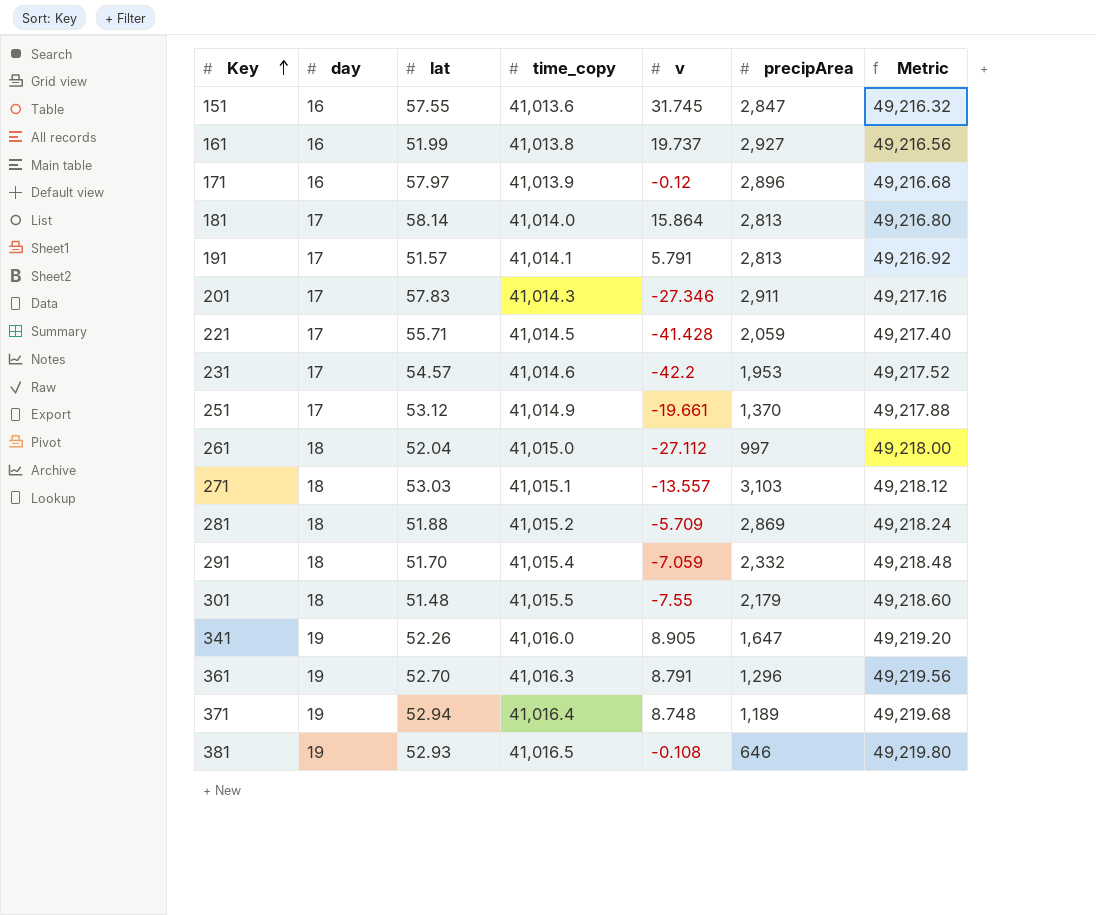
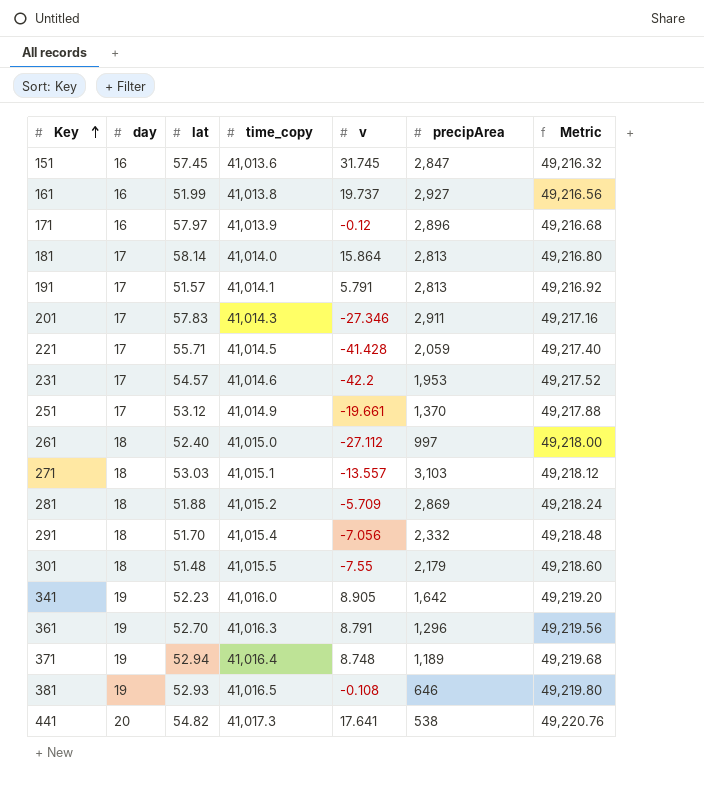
151 | lat: 57.55 -> 57.45
261 | lat: 52.04 -> 52.40
291 | v: -7.059 -> -7.056
341 | lat: 52.26 -> 52.23
341 | precipArea: 1,647 -> 1,642
row 441: none -> 20 | 54.82 | 41,017.3 | 17.641 | 538 | 49,220.76

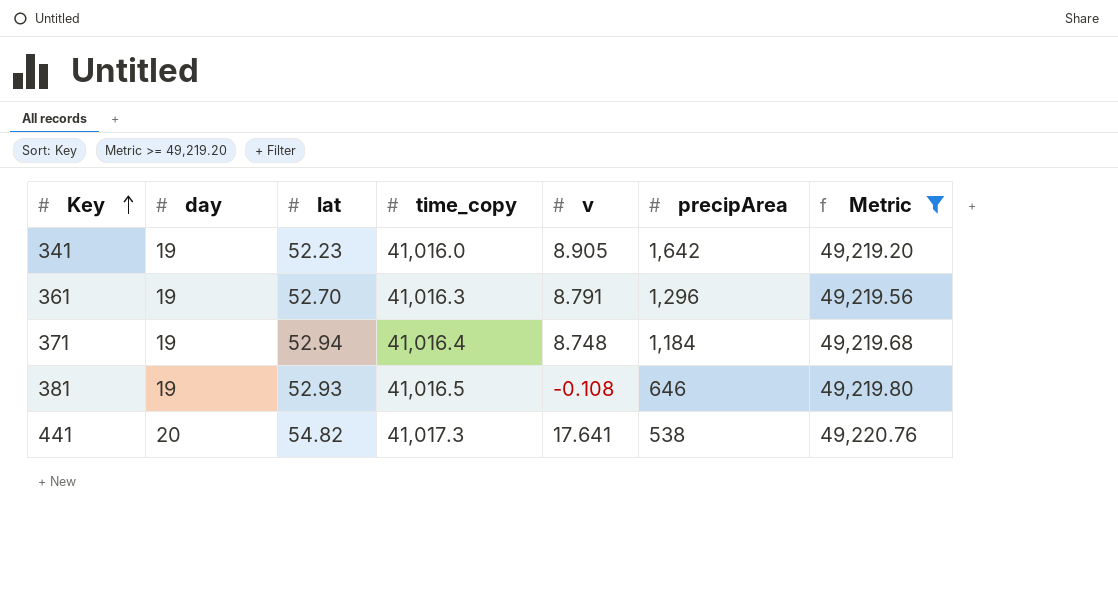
filter: none -> Metric >= 49,219.20
371 | precipArea: 1,189 -> 1,184

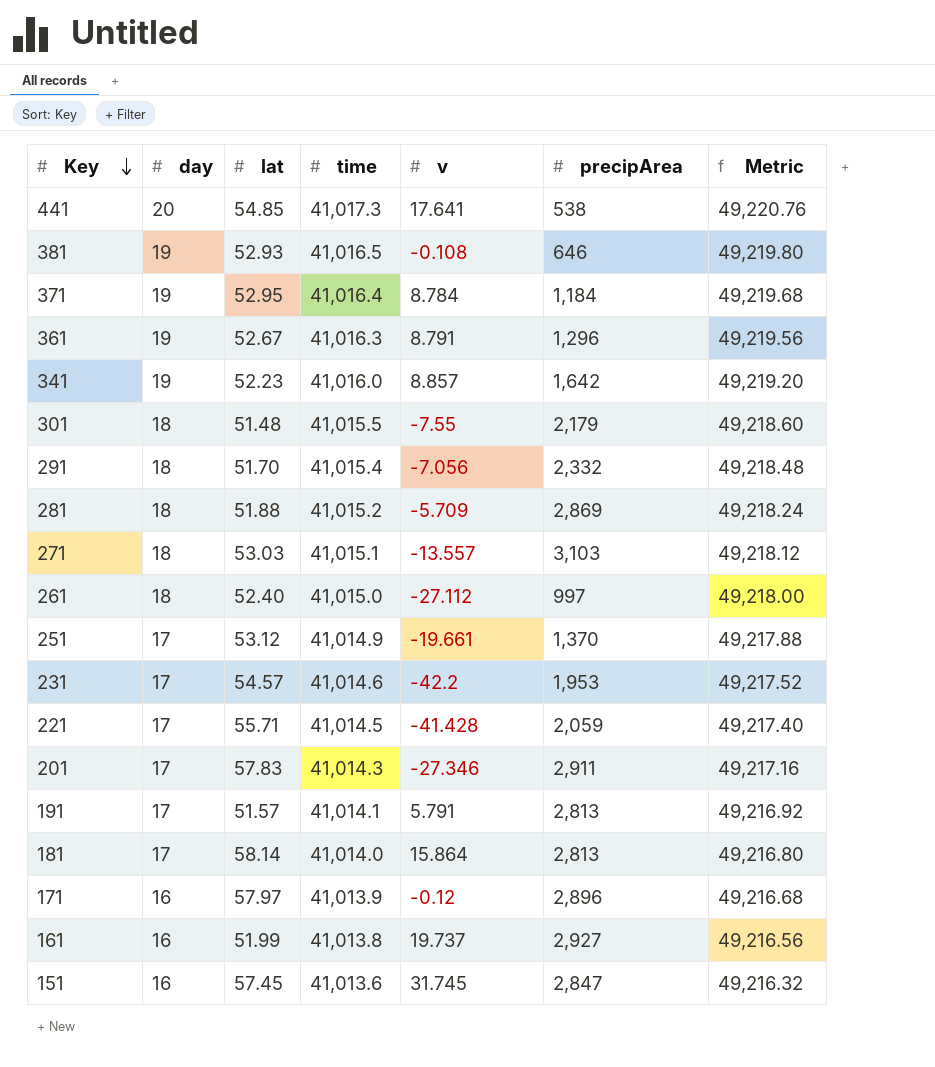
filter: Metric >= 49,219.20 -> none
row order: Key ascending -> Key descending
column name: time_copy -> time
441 | lat: 54.82 -> 54.85
371 | lat: 52.94 -> 52.95
371 | v: 8.748 -> 8.784
361 | lat: 52.70 -> 52.67
341 | v: 8.905 -> 8.857

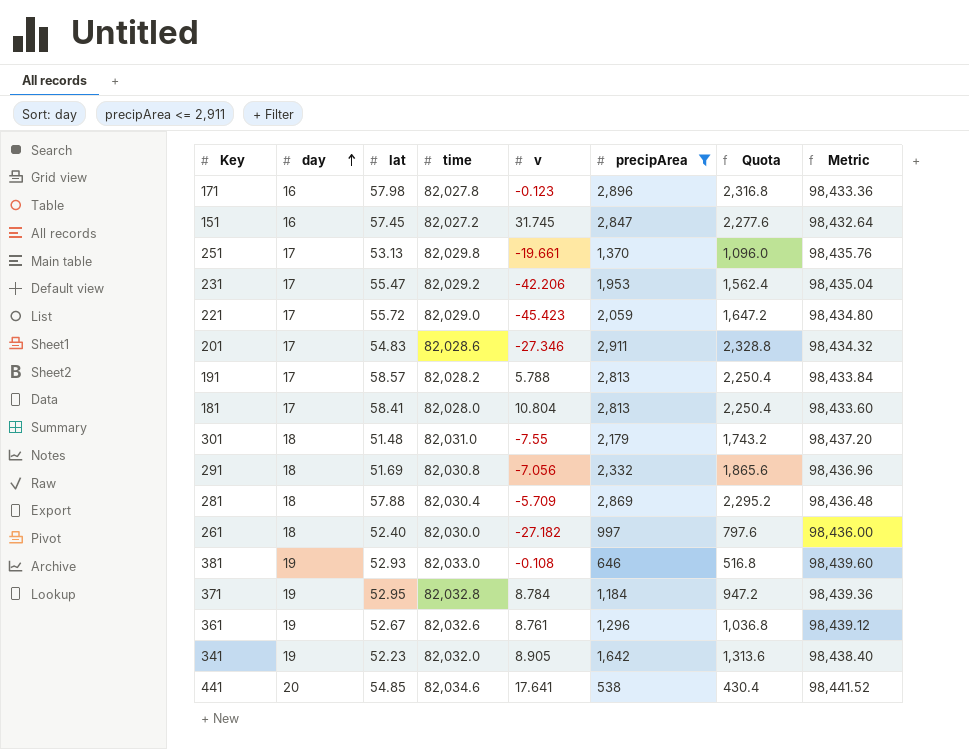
filter: none -> precipArea <= 2,911
row order: Key descending -> day ascending
column Quota | formula: none -> [precipArea] * 0.8
171 | lat: 57.97 -> 57.98
171 | time: 41,013.9 -> 82,027.8
171 | v: -0.12 -> -0.123
171 | Metric: 49,216.68 -> 98,433.36
151 | time: 41,013.6 -> 82,027.2
151 | Metric: 49,216.32 -> 98,432.64
251 | lat: 53.12 -> 53.13
251 | time: 41,014.9 -> 82,029.8
251 | Metric: 49,217.88 -> 98,435.76
231 | lat: 54.57 -> 55.47
231 | time: 41,014.6 -> 82,029.2
231 | v: -42.2 -> -42.206
231 | Metric: 49,217.52 -> 98,435.04
221 | lat: 55.71 -> 55.72
221 | time: 41,014.5 -> 82,029.0
221 | v: -41.428 -> -45.423
221 | Metric: 49,217.40 -> 98,434.80
201 | lat: 57.83 -> 54.83
201 | time: 41,014.3 -> 82,028.6
201 | Metric: 49,217.16 -> 98,434.32
191 | lat: 51.57 -> 58.57
191 | time: 41,014.1 -> 82,028.2
191 | v: 5.791 -> 5.788
191 | Metric: 49,216.92 -> 98,433.84
181 | lat: 58.14 -> 58.41
181 | time: 41,014.0 -> 82,028.0
181 | v: 15.864 -> 10.804
181 | Metric: 49,216.80 -> 98,433.60
301 | time: 41,015.5 -> 82,031.0
301 | Metric: 49,218.60 -> 98,437.20
291 | lat: 51.70 -> 51.69
291 | time: 41,015.4 -> 82,030.8
291 | Metric: 49,218.48 -> 98,436.96
281 | lat: 51.88 -> 57.88
281 | time: 41,015.2 -> 82,030.4
281 | Metric: 49,218.24 -> 98,436.48
261 | time: 41,015.0 -> 82,030.0
261 | v: -27.112 -> -27.182
261 | Metric: 49,218.00 -> 98,436.00
381 | time: 41,016.5 -> 82,033.0
381 | Metric: 49,219.80 -> 98,439.60
371 | time: 41,016.4 -> 82,032.8
371 | Metric: 49,219.68 -> 98,439.36
361 | time: 41,016.3 -> 82,032.6
361 | v: 8.791 -> 8.761
361 | Metric: 49,219.56 -> 98,439.12
341 | time: 41,016.0 -> 82,032.0
341 | v: 8.857 -> 8.905
341 | Metric: 49,219.20 -> 98,438.40
441 | time: 41,017.3 -> 82,034.6
441 | Metric: 49,220.76 -> 98,441.52

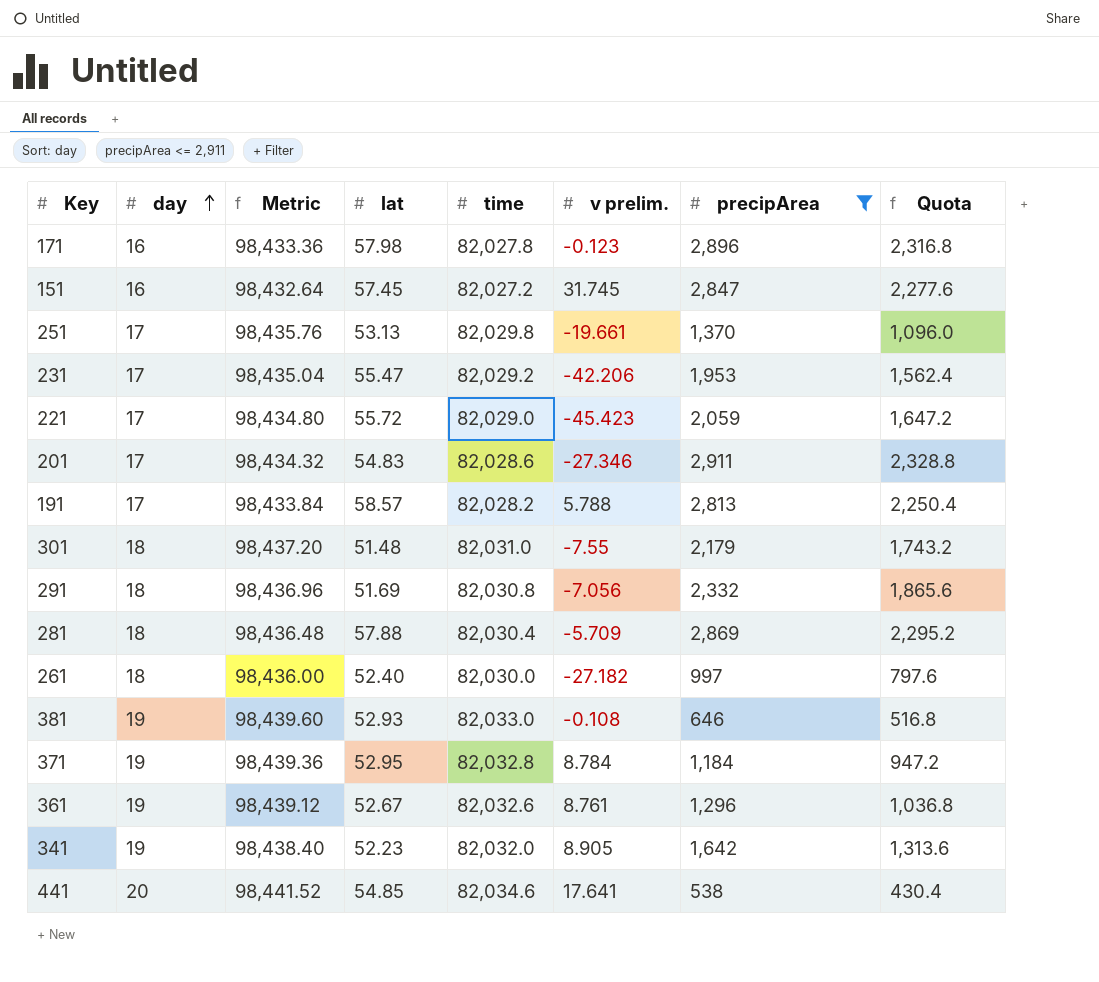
column Metric | position: 8 -> 3
column name: v -> v prelim.
row 181: 17 | 58.41 | 82,028.0 | 10.804 | 2,813 | 2,250.4 | 98,433.60 -> none

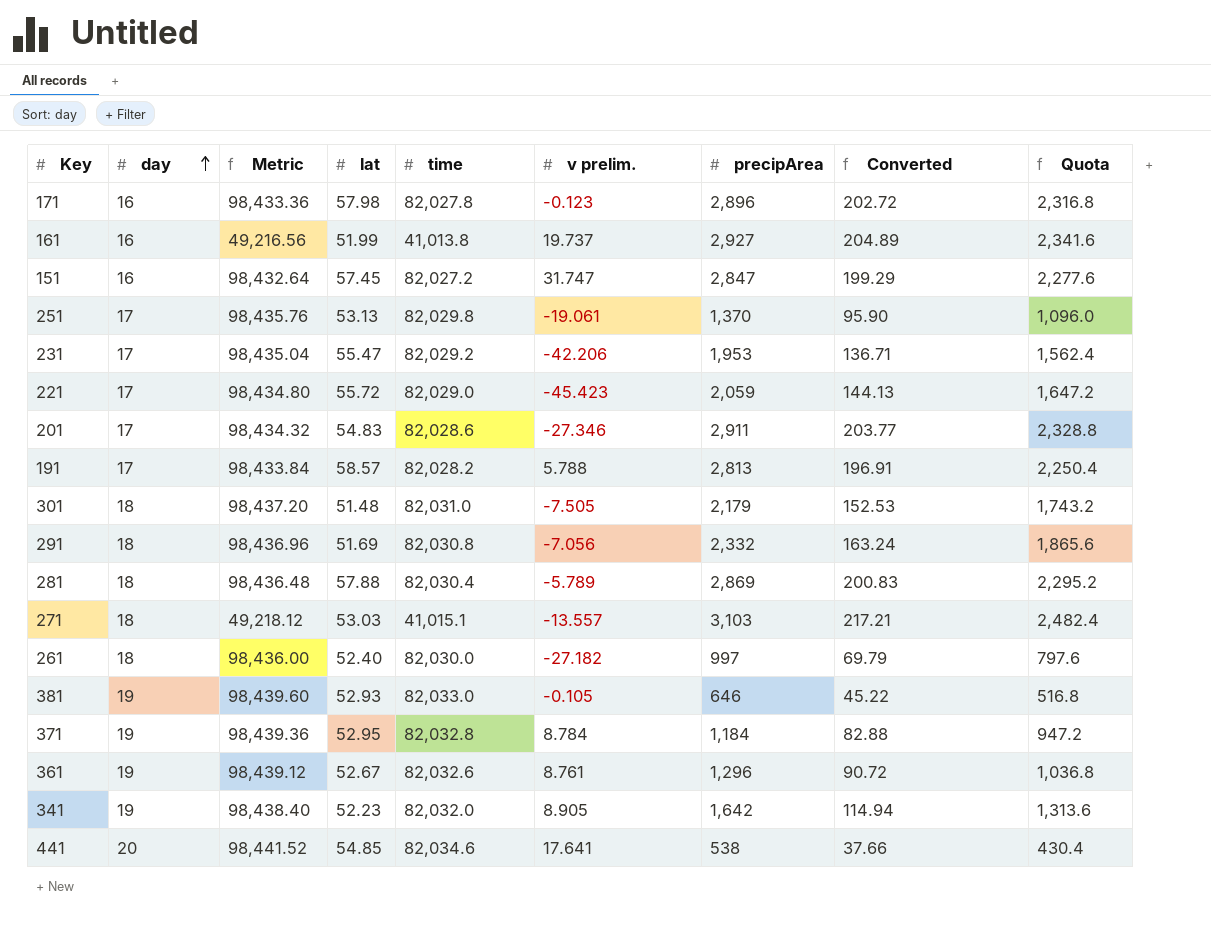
filter: precipArea <= 2,911 -> none
column Converted | formula: none -> [precipArea] * 0.07
151 | v prelim.: 31.745 -> 31.747
251 | v prelim.: -19.661 -> -19.061
301 | v prelim.: -7.55 -> -7.505
281 | v prelim.: -5.709 -> -5.789
381 | v prelim.: -0.108 -> -0.105

